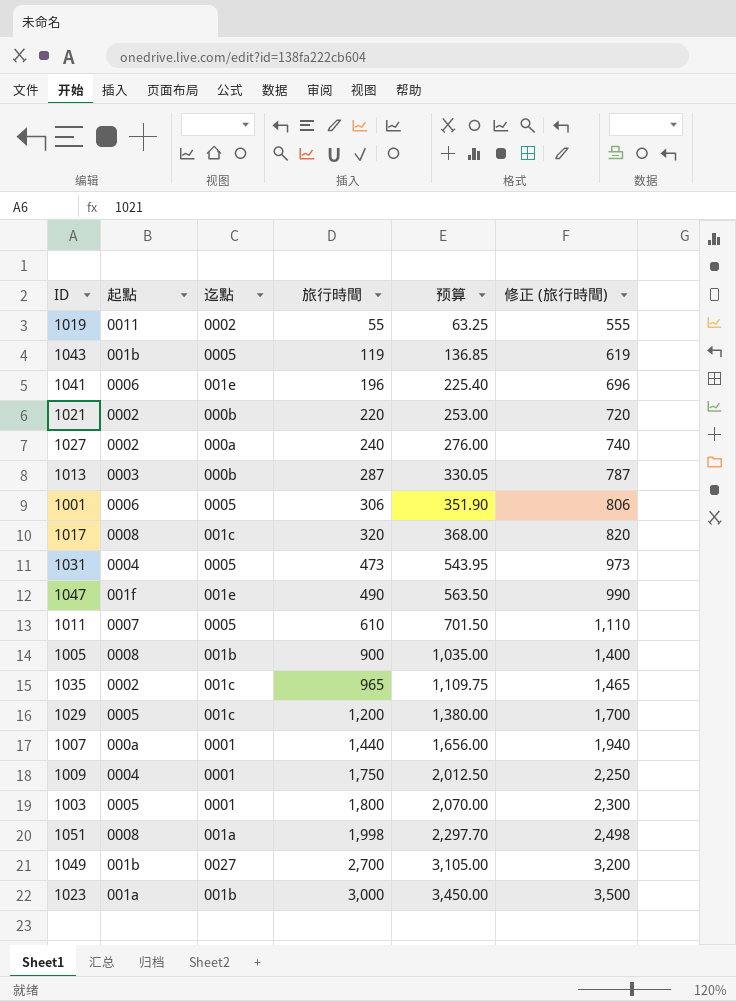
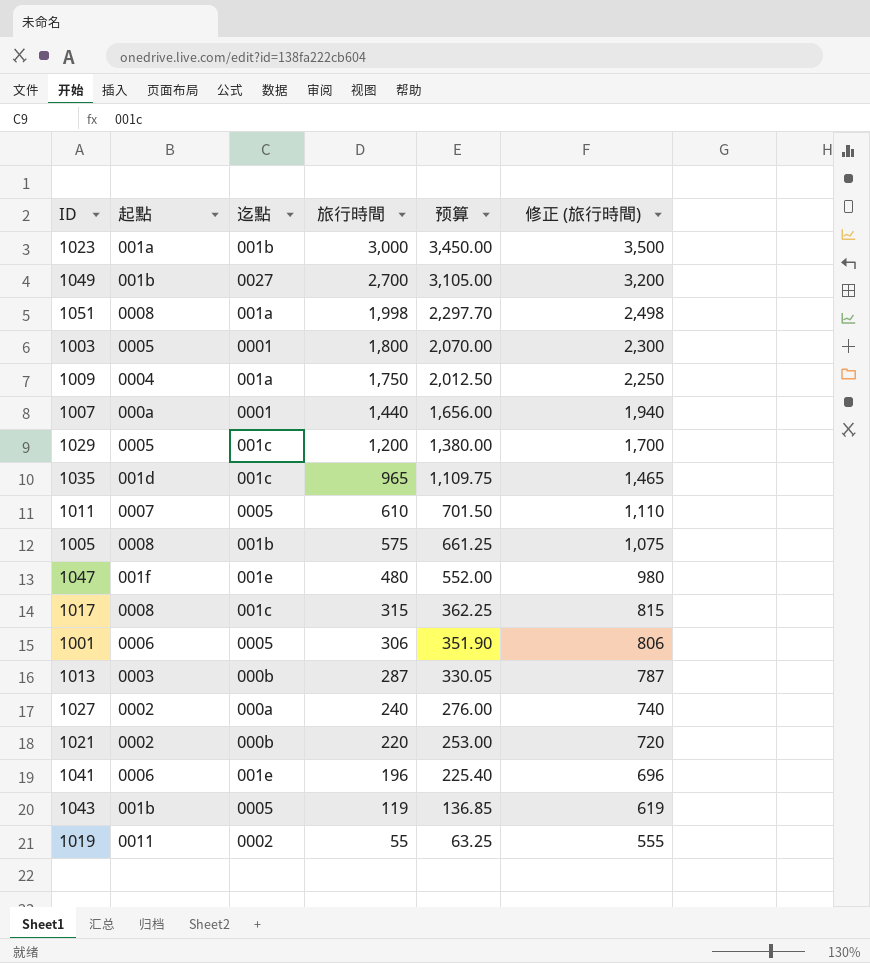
row order: 旅行時間 ascending -> 旅行時間 descending
row 1031: 0004 | 0005 | 473 | 543.95 | 973 -> none
1009 | 迄點: 0001 -> 001a
1035 | 起點: 0002 -> 001d
1005 | 旅行時間: 900 -> 575
1005 | 预算: 1,035.00 -> 661.25
1005 | 修正 (旅行時間): 1,400 -> 1,075
1047 | 旅行時間: 490 -> 480
1047 | 预算: 563.50 -> 552.00
1047 | 修正 (旅行時間): 990 -> 980
1017 | 旅行時間: 320 -> 315
1017 | 预算: 368.00 -> 362.25
1017 | 修正 (旅行時間): 820 -> 815

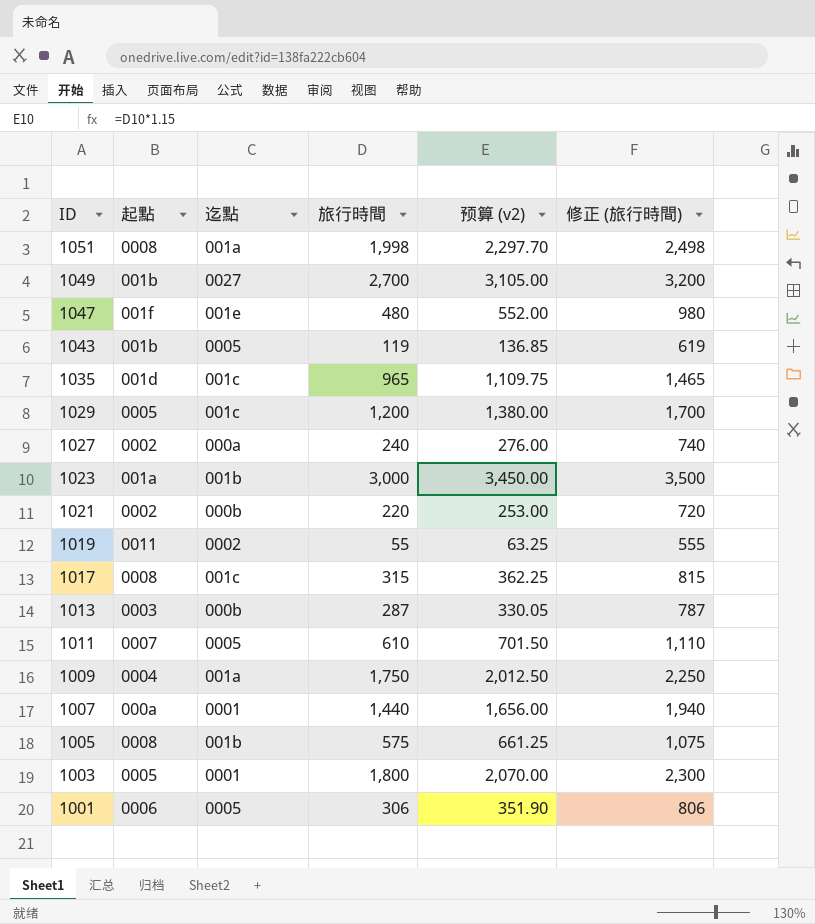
row order: 旅行時間 descending -> ID descending
column name: 预算 -> 预算 (v2)
row 1041: 0006 | 001e | 196 | 225.40 | 696 -> none

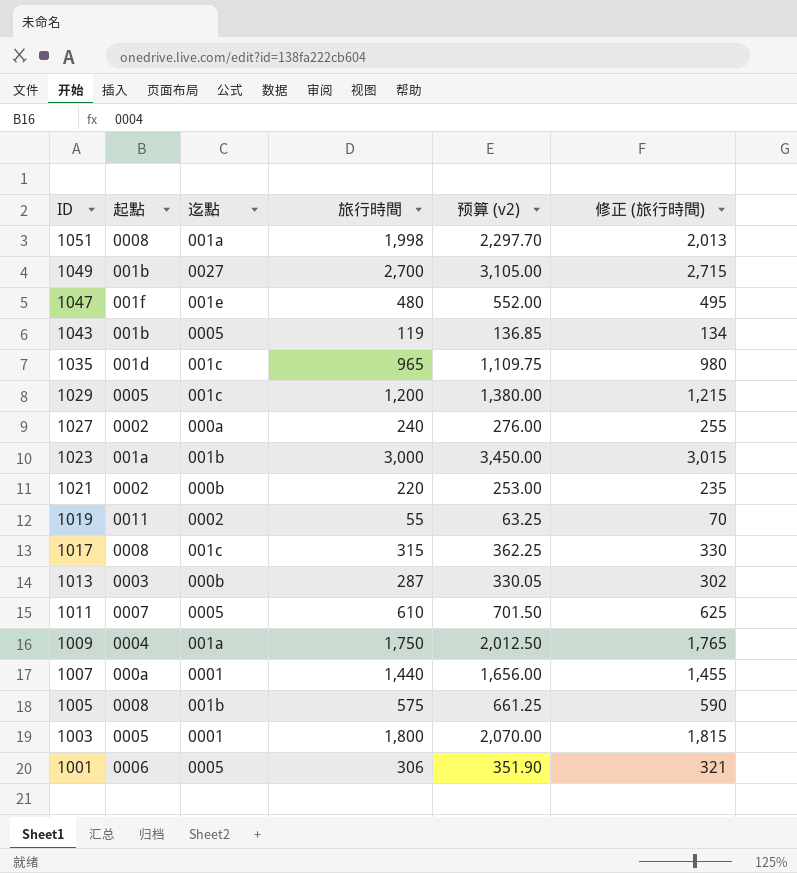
column 修正 (旅行時間) | formula: [旅行時間] + 500 -> [旅行時間] + 15

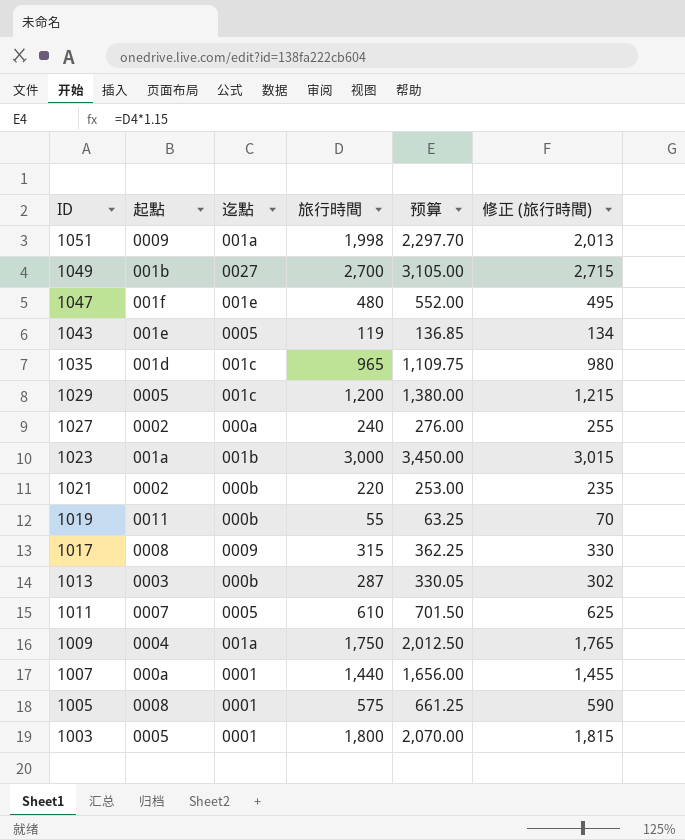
column name: 预算 (v2) -> 预算
row 1001: 0006 | 0005 | 306 | 351.90 | 321 -> none
1051 | 起點: 0008 -> 0009
1043 | 起點: 001b -> 001e
1019 | 迄點: 0002 -> 000b
1017 | 迄點: 001c -> 0009
1005 | 迄點: 001b -> 0001

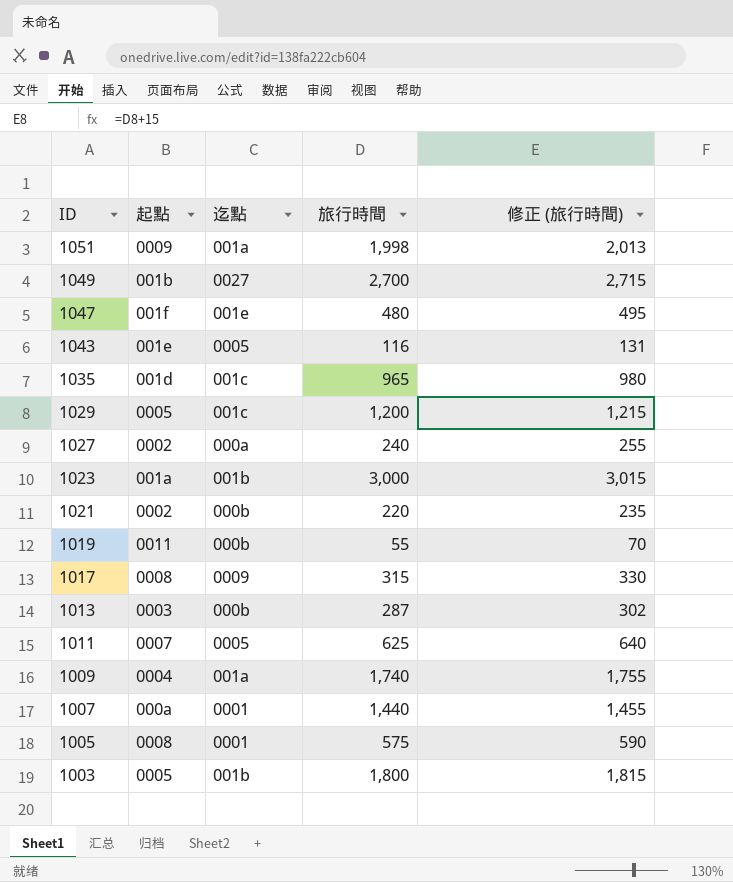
column 预算 | formula: [旅行時間] * 1.15 -> none
1043 | 旅行時間: 119 -> 116
1043 | 修正 (旅行時間): 134 -> 131
1011 | 旅行時間: 610 -> 625
1011 | 修正 (旅行時間): 625 -> 640
1009 | 旅行時間: 1,750 -> 1,740
1009 | 修正 (旅行時間): 1,765 -> 1,755
1003 | 迄點: 0001 -> 001b

